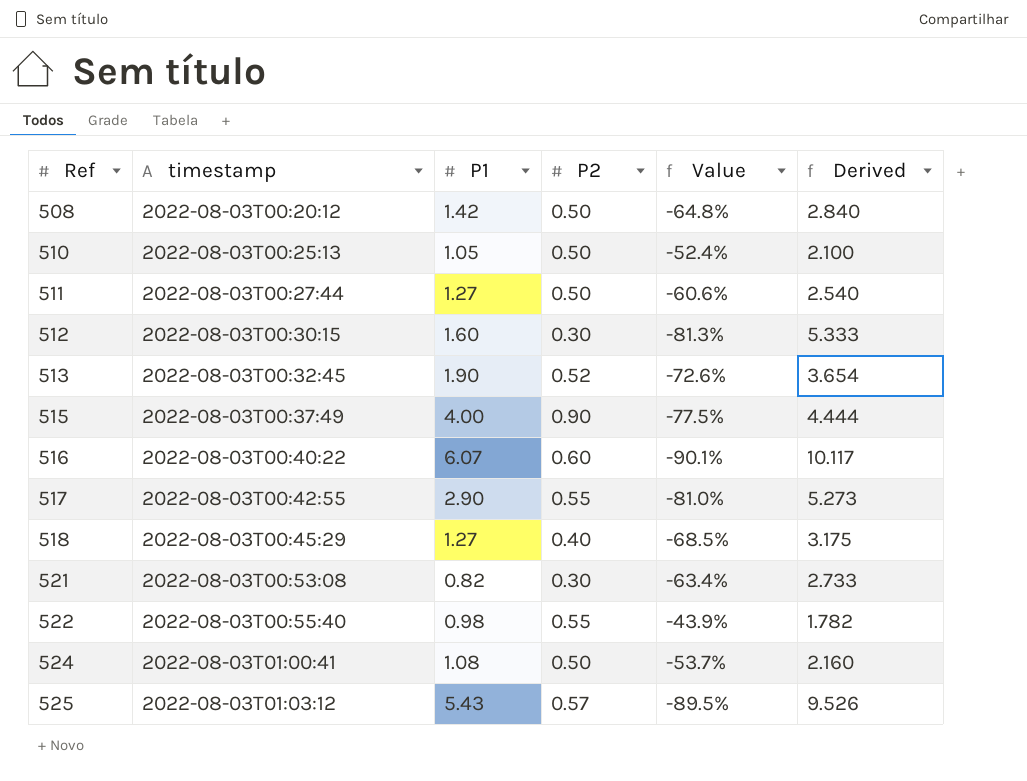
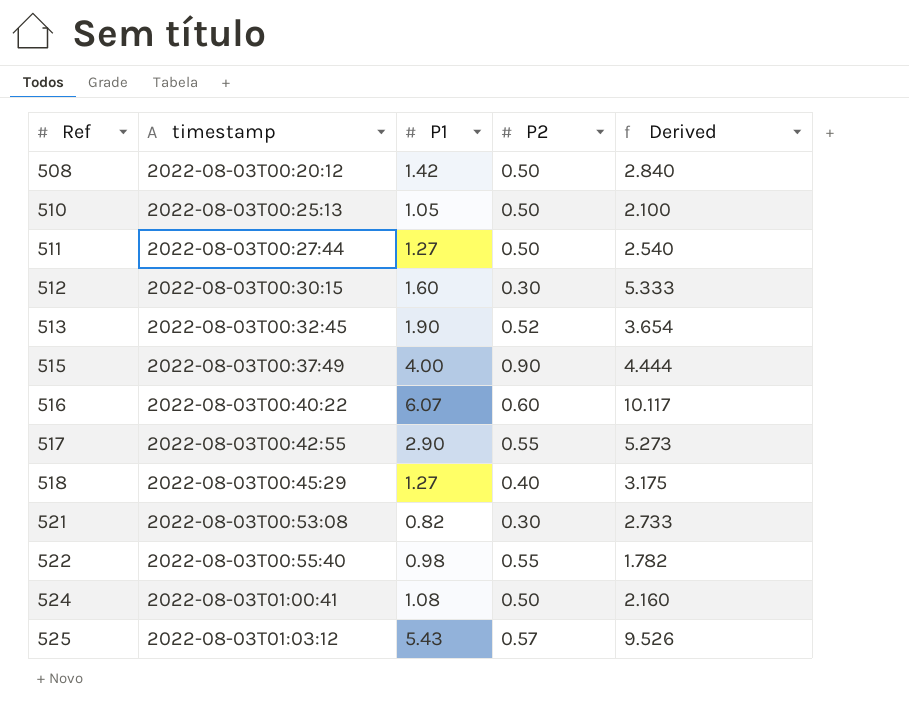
column Value | formula: ([P2] - [P1]) / [P1] -> none

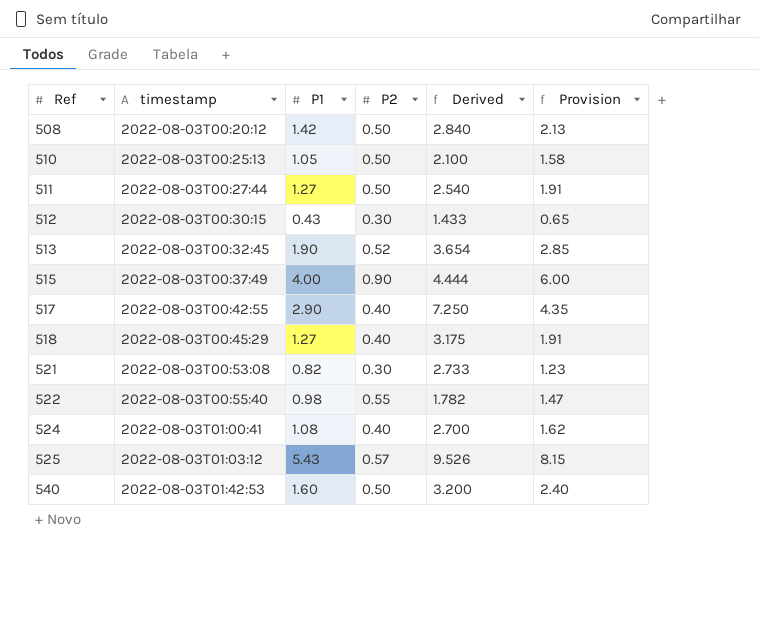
column Provision | formula: none -> [P1] * 1.5
row 516: 2022-08-03T00:40:22 | 6.07 | 0.60 | 10.117 -> none
512 | P1: 1.60 -> 0.43
512 | Derived: 5.333 -> 1.433
517 | P2: 0.55 -> 0.40
517 | Derived: 5.273 -> 7.250
524 | P2: 0.50 -> 0.40
524 | Derived: 2.160 -> 2.700
row 540: none -> 2022-08-03T01:42:53 | 1.60 | 0.50 | 3.200 | 2.40

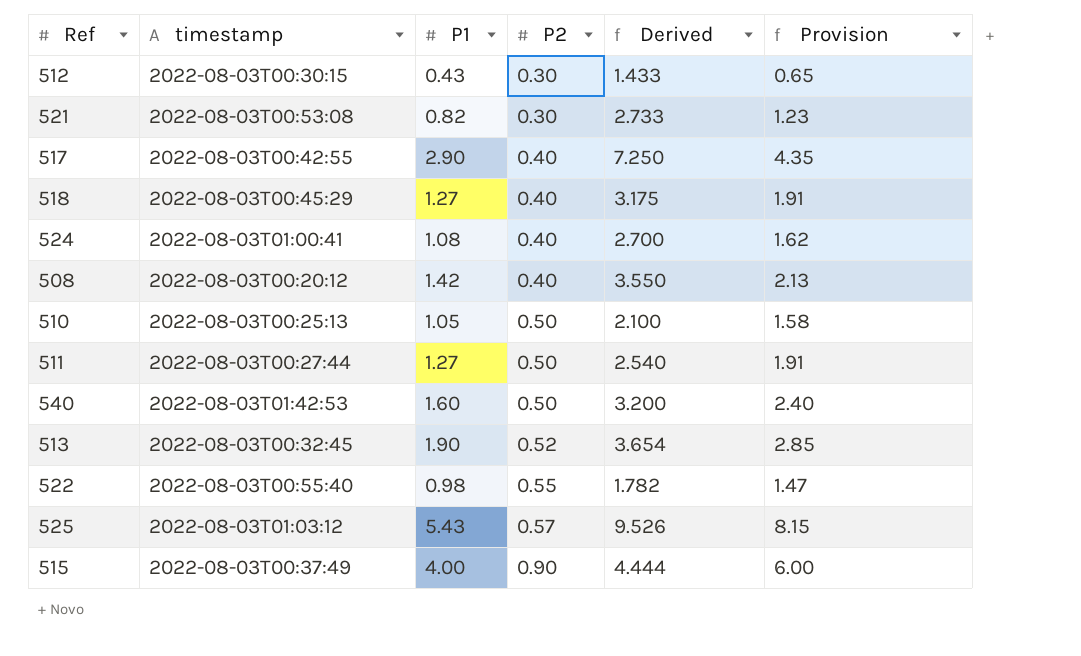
row order: Ref ascending -> P2 ascending
508 | P2: 0.50 -> 0.40
508 | Derived: 2.840 -> 3.550

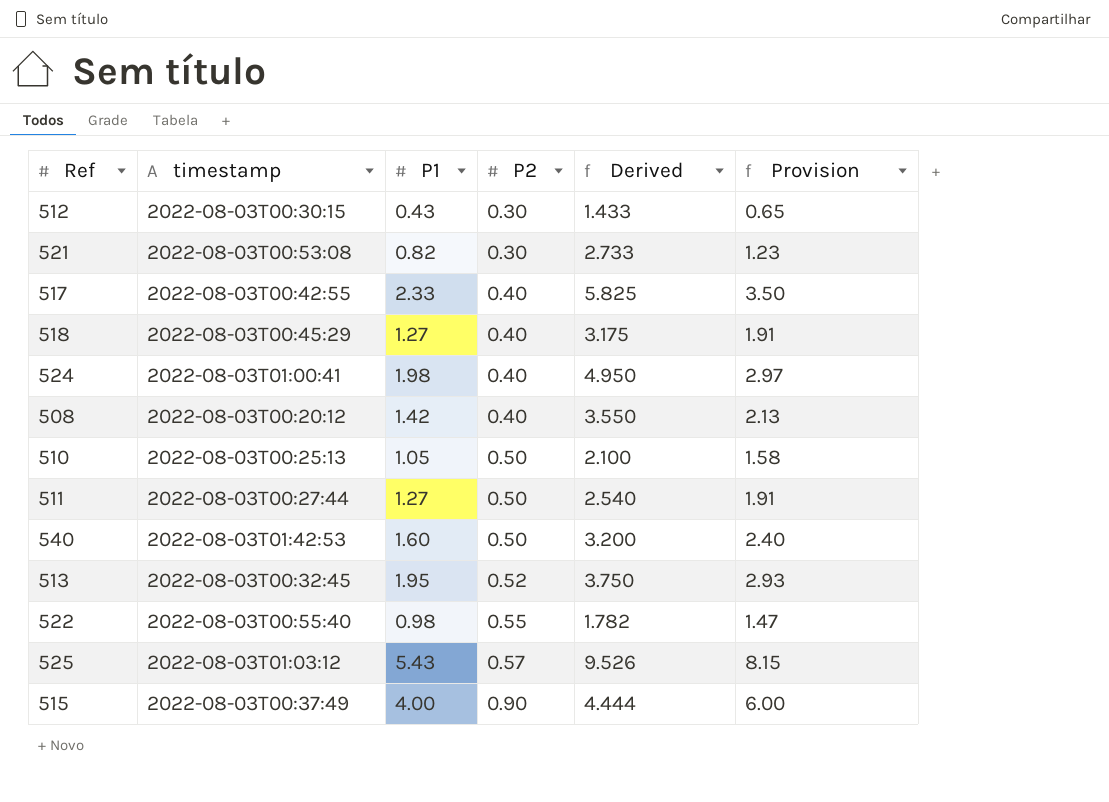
517 | P1: 2.90 -> 2.33
517 | Derived: 7.250 -> 5.825
517 | Provision: 4.35 -> 3.50
524 | P1: 1.08 -> 1.98
524 | Derived: 2.700 -> 4.950
524 | Provision: 1.62 -> 2.97
513 | P1: 1.90 -> 1.95
513 | Derived: 3.654 -> 3.750
513 | Provision: 2.85 -> 2.93

